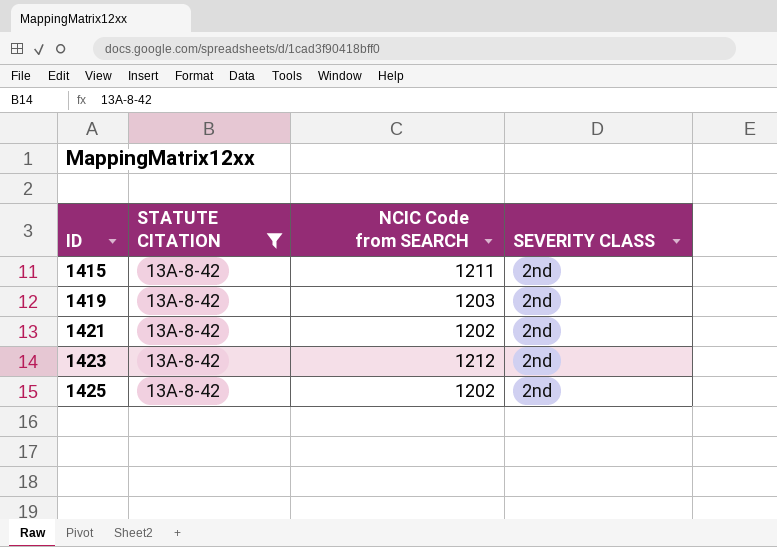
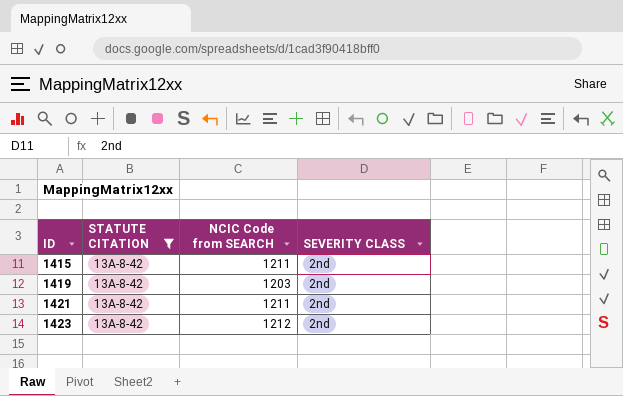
row 1425: 13A-8-42 | 1202 | 2nd -> none
1421 | NCIC Code from SEARCH: 1202 -> 1211

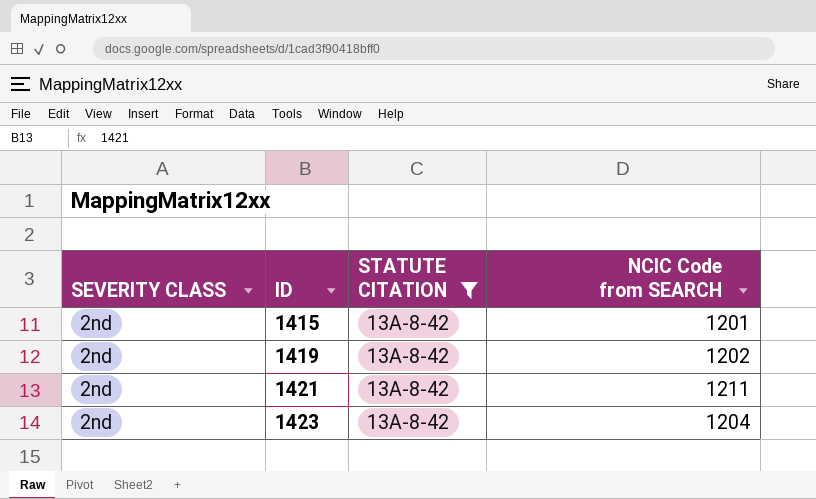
column SEVERITY CLASS | position: 4 -> 1
1415 | NCIC Code from SEARCH: 1211 -> 1201
1419 | NCIC Code from SEARCH: 1203 -> 1202
1423 | NCIC Code from SEARCH: 1212 -> 1204

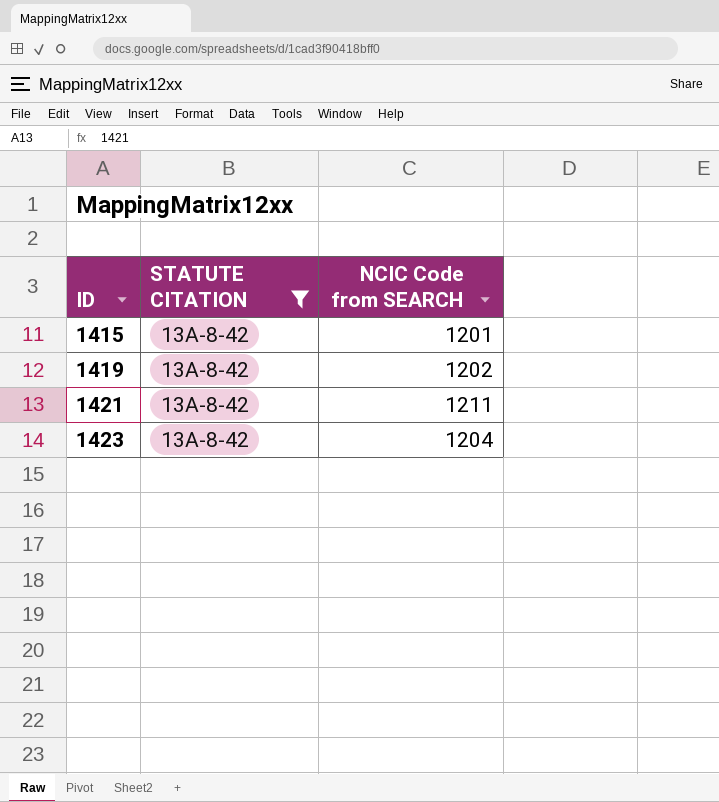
column SEVERITY CLASS | position: 1 -> none

